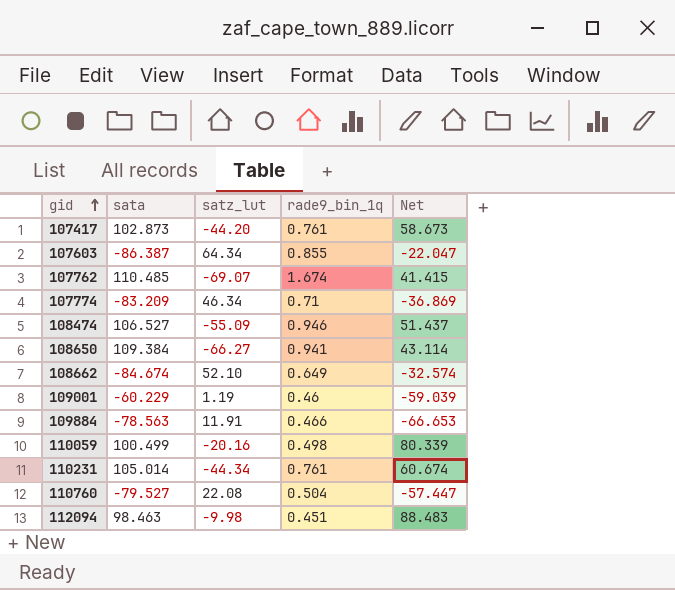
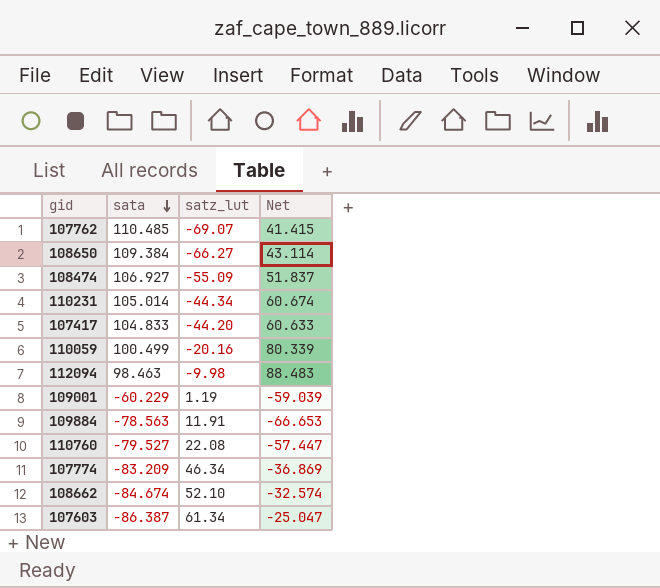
row order: gid ascending -> sata descending
column rade9_bin_1q | position: 4 -> none
108474 | sata: 106.527 -> 106.927
108474 | Net: 51.437 -> 51.837
107417 | sata: 102.873 -> 104.833
107417 | Net: 58.673 -> 60.633
107603 | satz_lut: 64.34 -> 61.34
107603 | Net: -22.047 -> -25.047

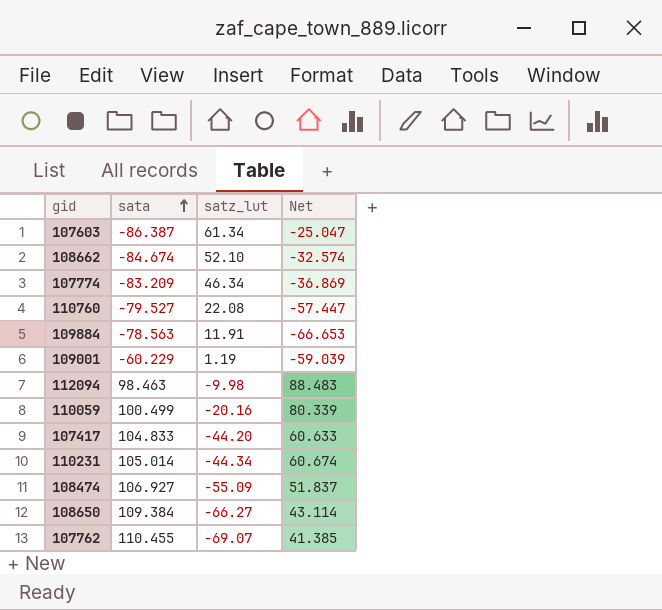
row order: sata descending -> sata ascending
107762 | sata: 110.485 -> 110.455
107762 | Net: 41.415 -> 41.385

